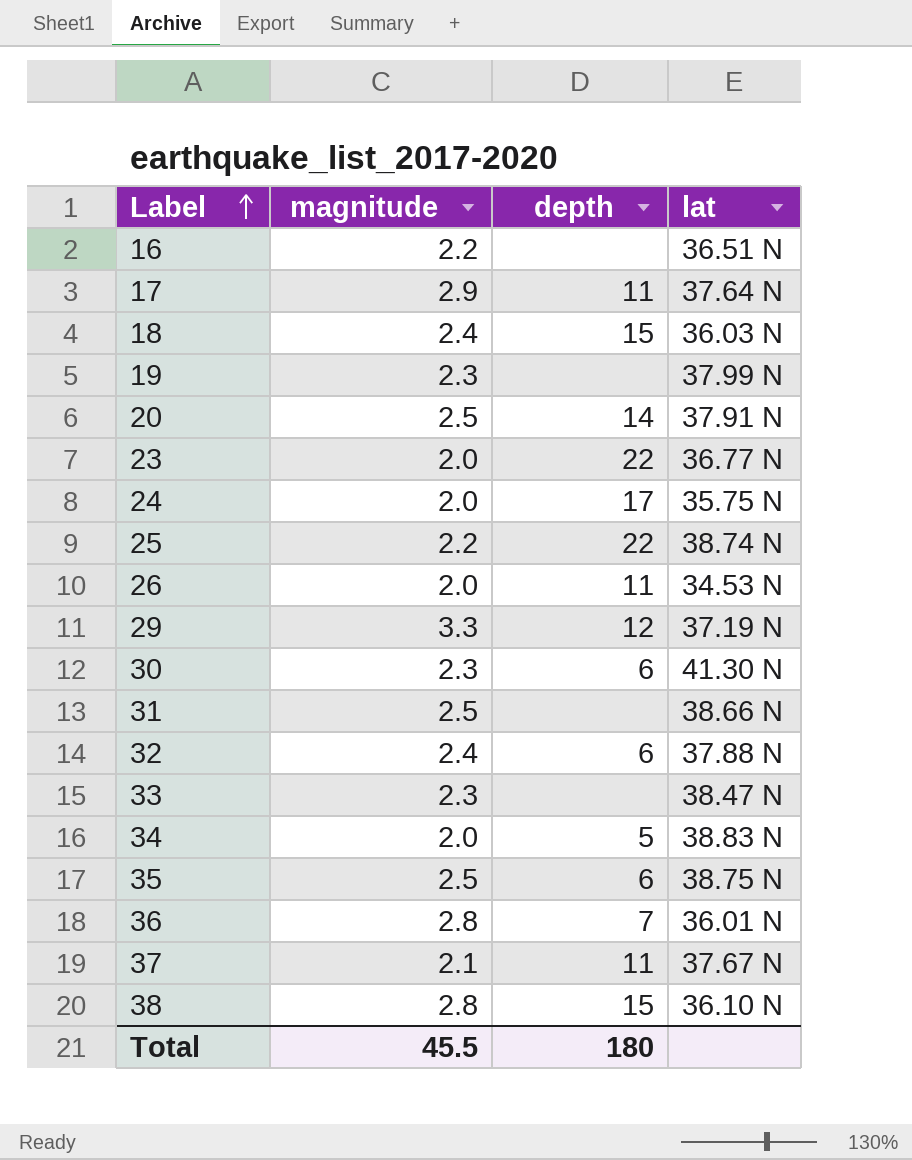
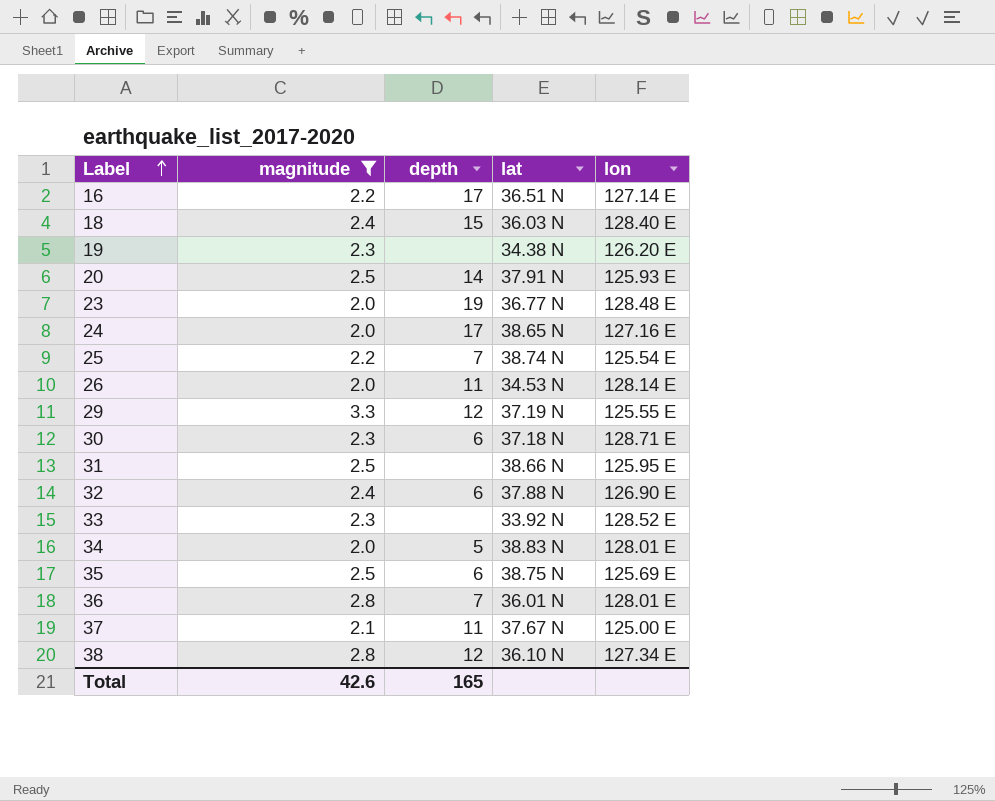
filter: none -> magnitude != 2.9
column lon | position: none -> 5
16 | depth: none -> 17
19 | lat: 37.99 N -> 34.38 N
23 | depth: 22 -> 19
24 | lat: 35.75 N -> 38.65 N
25 | depth: 22 -> 7
30 | lat: 41.30 N -> 37.18 N
33 | lat: 38.47 N -> 33.92 N
38 | depth: 15 -> 12
Total | magnitude: 45.5 -> 42.6
Total | depth: 180 -> 165

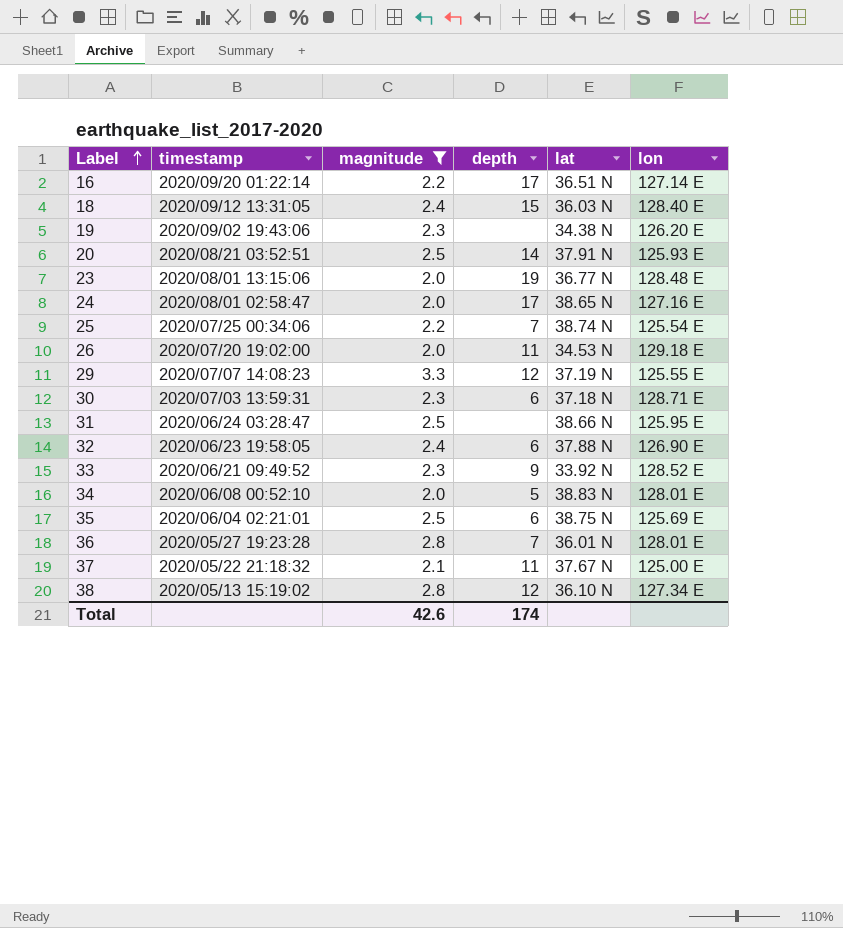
column timestamp | position: none -> 2
26 | lon: 128.14 E -> 129.18 E
33 | depth: none -> 9
Total | depth: 165 -> 174

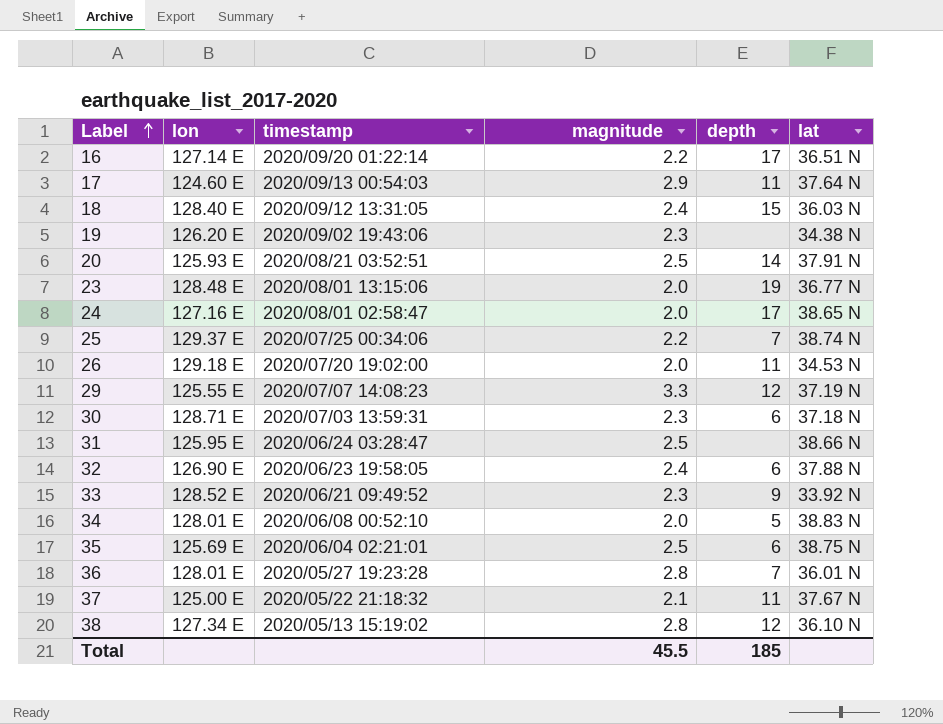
filter: magnitude != 2.9 -> none
column lon | position: 6 -> 2
25 | lon: 125.54 E -> 129.37 E
Total | magnitude: 42.6 -> 45.5
Total | depth: 174 -> 185

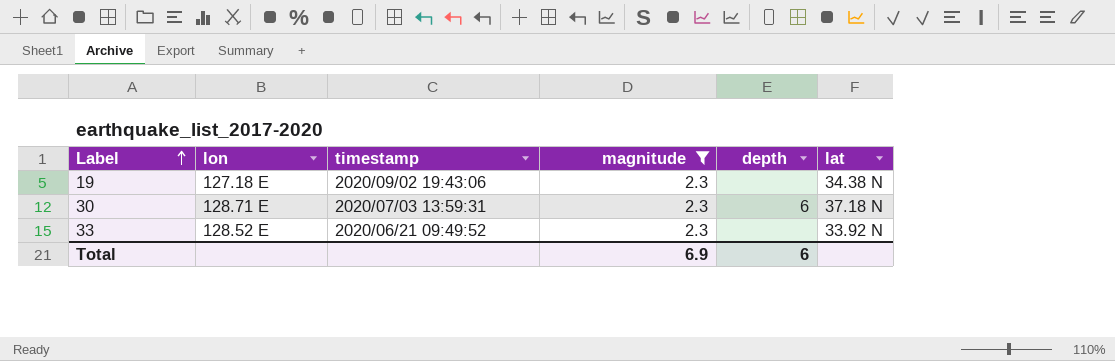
filter: none -> magnitude = 2.3
19 | lon: 126.20 E -> 127.18 E
33 | depth: 9 -> none
Total | magnitude: 45.5 -> 6.9
Total | depth: 185 -> 6

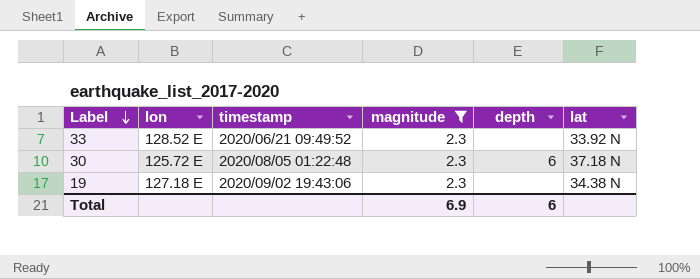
row order: Label ascending -> Label descending
30 | lon: 128.71 E -> 125.72 E
30 | timestamp: 2020/07/03 13:59:31 -> 2020/08/05 01:22:48

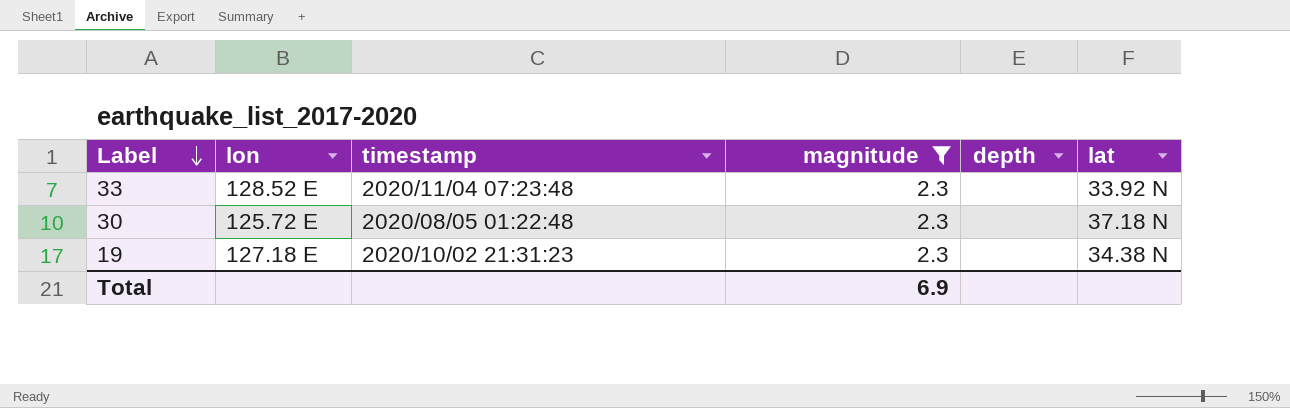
33 | timestamp: 2020/06/21 09:49:52 -> 2020/11/04 07:23:48
30 | depth: 6 -> none
19 | timestamp: 2020/09/02 19:43:06 -> 2020/10/02 21:31:23
Total | depth: 6 -> none

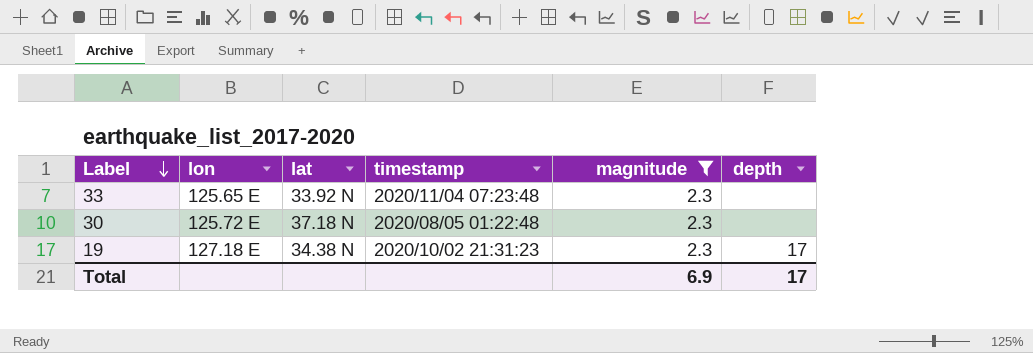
column lat | position: 6 -> 3
33 | lon: 128.52 E -> 125.65 E
19 | depth: none -> 17
Total | depth: none -> 17

